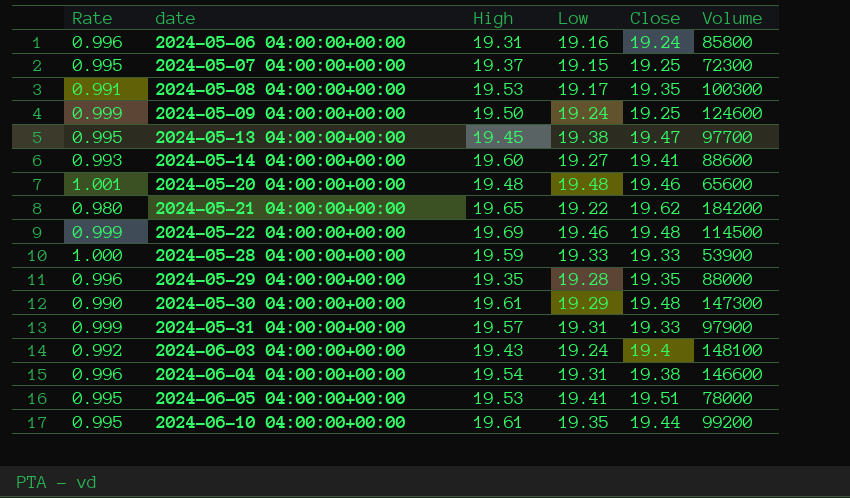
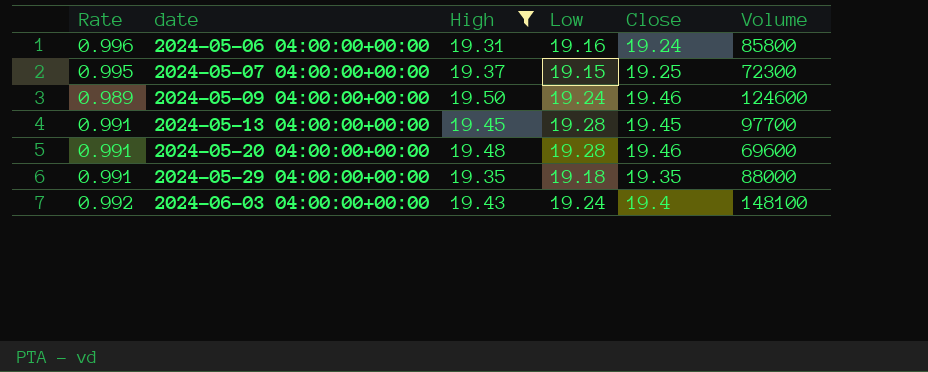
filter: none -> High <= 19.50
2024-05-09 04:00:00+00:00 | Rate: 0.999 -> 0.989
2024-05-09 04:00:00+00:00 | Close: 19.25 -> 19.46
2024-05-13 04:00:00+00:00 | Rate: 0.995 -> 0.991
2024-05-13 04:00:00+00:00 | Low: 19.38 -> 19.28
2024-05-13 04:00:00+00:00 | Close: 19.47 -> 19.45
2024-05-20 04:00:00+00:00 | Rate: 1.001 -> 0.991
2024-05-20 04:00:00+00:00 | Low: 19.48 -> 19.28
2024-05-20 04:00:00+00:00 | Volume: 65600 -> 69600
2024-05-29 04:00:00+00:00 | Rate: 0.996 -> 0.991
2024-05-29 04:00:00+00:00 | Low: 19.28 -> 19.18

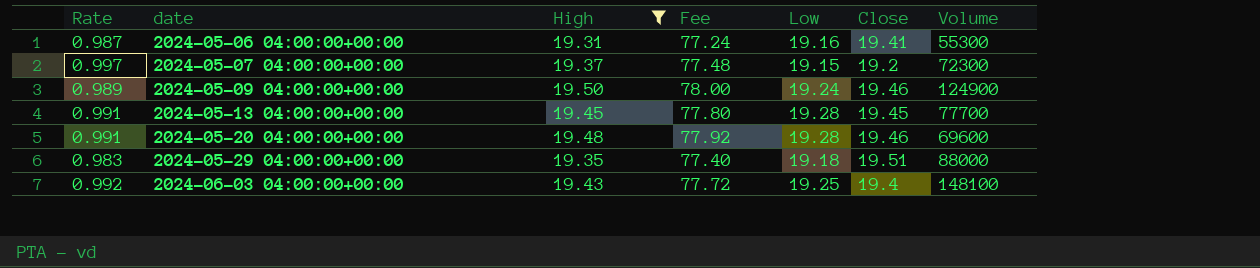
column Fee | formula: none -> [High] * 4
2024-05-06 04:00:00+00:00 | Rate: 0.996 -> 0.987
2024-05-06 04:00:00+00:00 | Close: 19.24 -> 19.41
2024-05-06 04:00:00+00:00 | Volume: 85800 -> 55300
2024-05-07 04:00:00+00:00 | Rate: 0.995 -> 0.997
2024-05-07 04:00:00+00:00 | Close: 19.25 -> 19.2
2024-05-09 04:00:00+00:00 | Volume: 124600 -> 124900
2024-05-13 04:00:00+00:00 | Volume: 97700 -> 77700
2024-05-29 04:00:00+00:00 | Rate: 0.991 -> 0.983
2024-05-29 04:00:00+00:00 | Close: 19.35 -> 19.51
2024-06-03 04:00:00+00:00 | Low: 19.24 -> 19.25

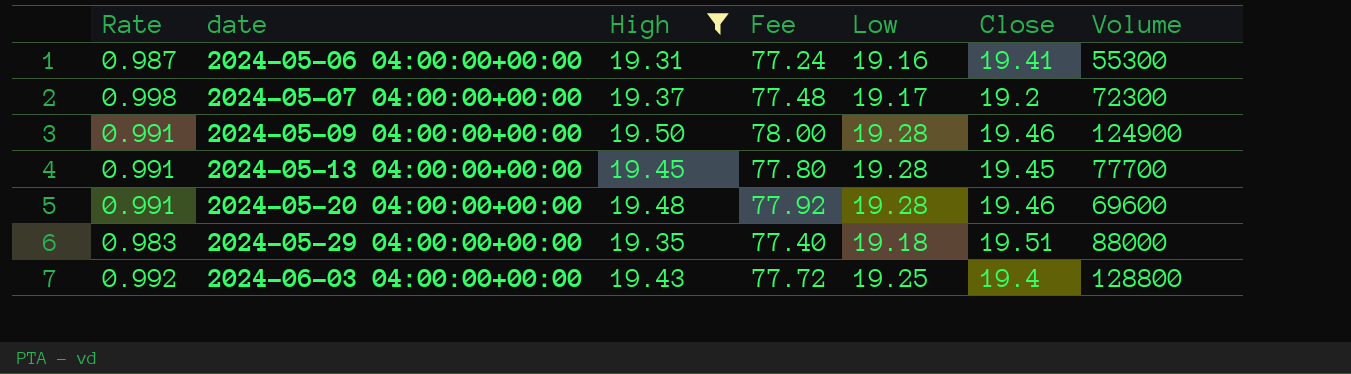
2024-05-07 04:00:00+00:00 | Rate: 0.997 -> 0.998
2024-05-07 04:00:00+00:00 | Low: 19.15 -> 19.17
2024-05-09 04:00:00+00:00 | Rate: 0.989 -> 0.991
2024-05-09 04:00:00+00:00 | Low: 19.24 -> 19.28
2024-06-03 04:00:00+00:00 | Volume: 148100 -> 128800

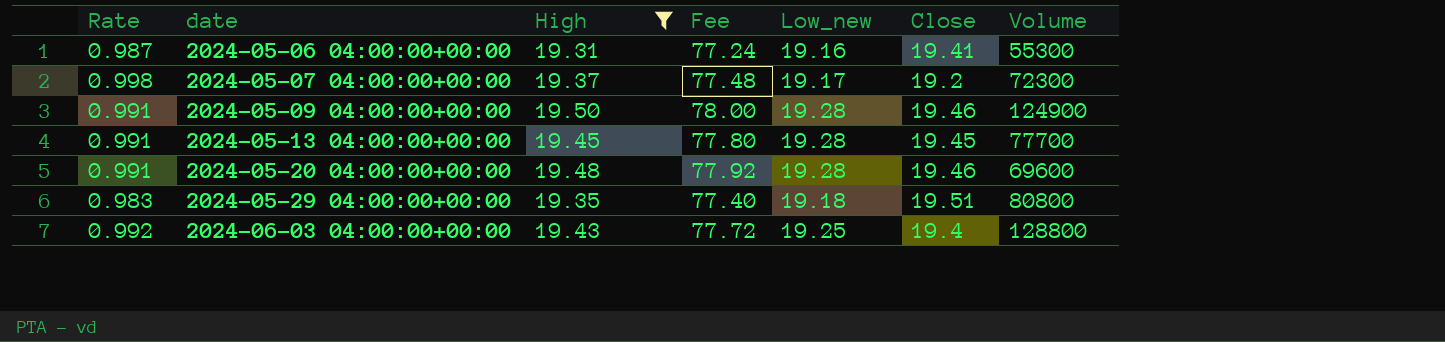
column name: Low -> Low_new
2024-05-29 04:00:00+00:00 | Volume: 88000 -> 80800

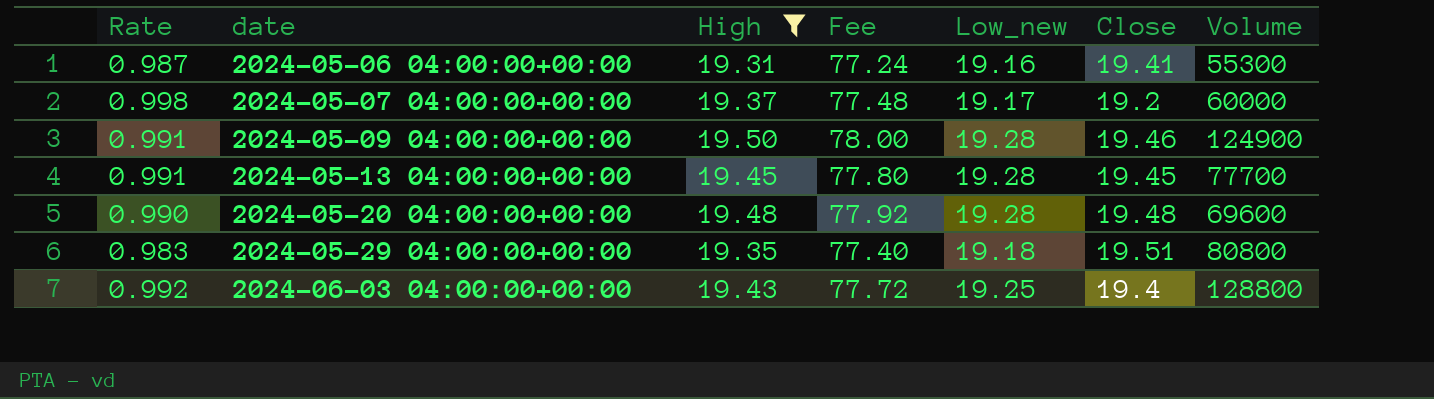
2024-05-07 04:00:00+00:00 | Volume: 72300 -> 60000
2024-05-20 04:00:00+00:00 | Rate: 0.991 -> 0.990
2024-05-20 04:00:00+00:00 | Close: 19.46 -> 19.48

